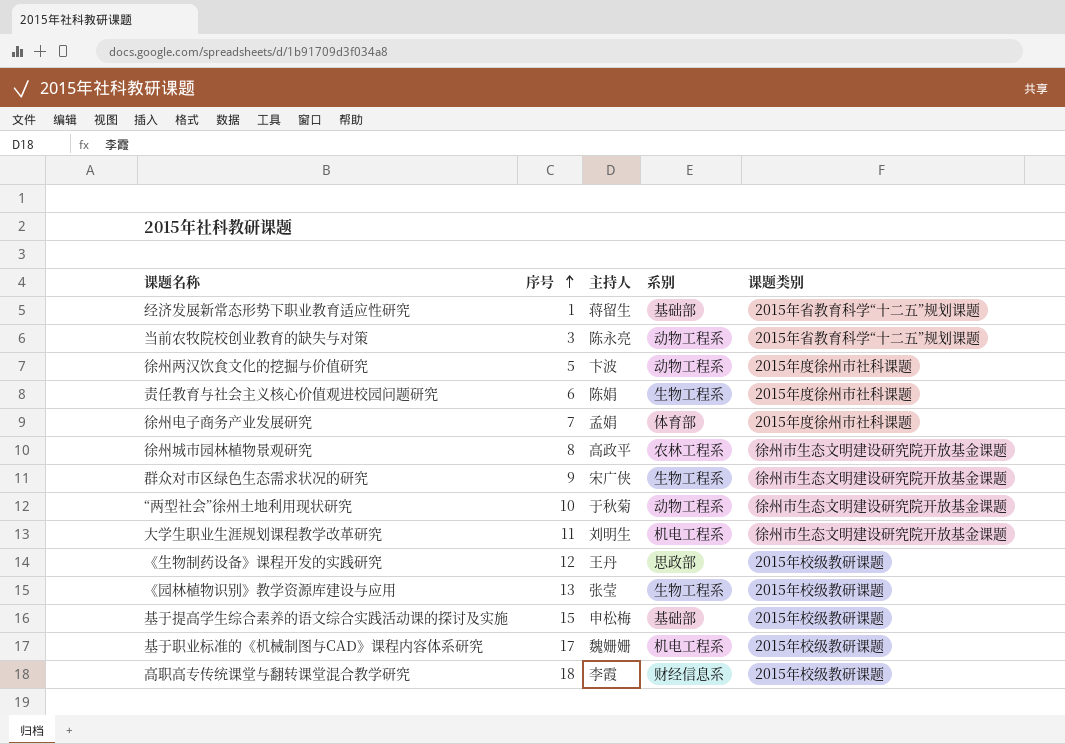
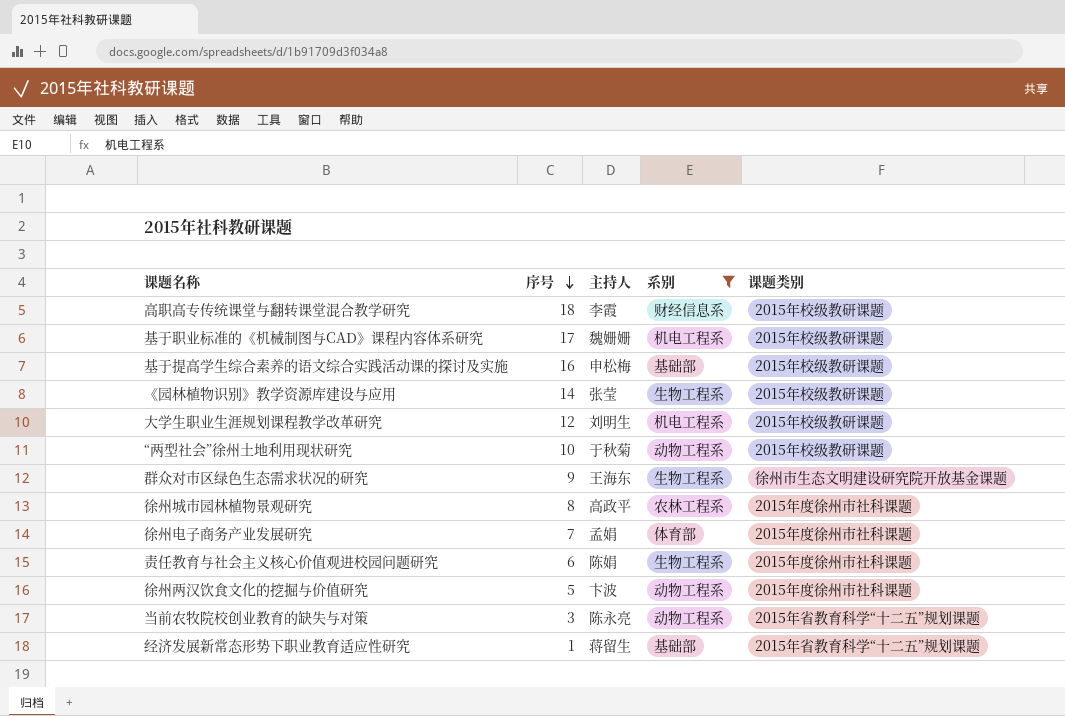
filter: none -> 系别 != 思政部
row order: 序号 ascending -> 序号 descending
基于提高学生综合素养的语文综合实践活动课的探讨及实施 | 序号: 15 -> 16
《园林植物识别》教学资源库建设与应用 | 序号: 13 -> 14
大学生职业生涯规划课程教学改革研究 | 序号: 11 -> 12
大学生职业生涯规划课程教学改革研究 | 课题类别: 徐州市生态文明建设研究院开放基金课题 -> 2015年校级教研课题
“两型社会”徐州土地利用现状研究 | 课题类别: 徐州市生态文明建设研究院开放基金课题 -> 2015年校级教研课题
群众对市区绿色生态需求状况的研究 | 主持人: 宋广侠 -> 王海东
徐州城市园林植物景观研究 | 课题类别: 徐州市生态文明建设研究院开放基金课题 -> 2015年度徐州市社科课题

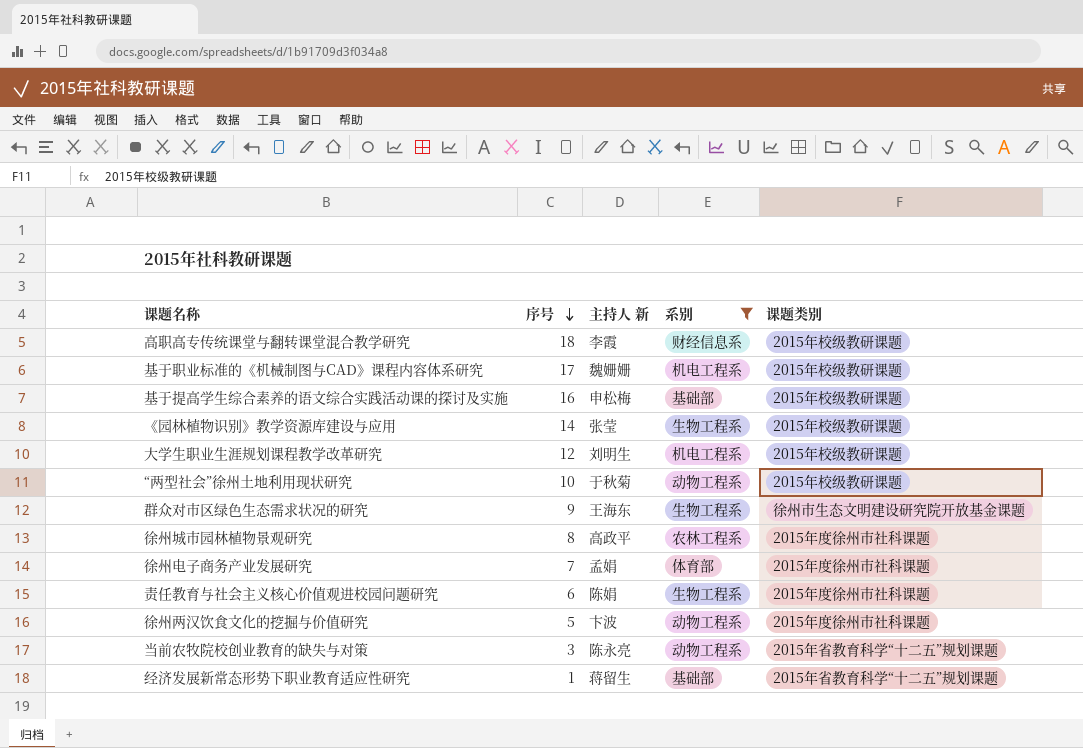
column name: 主持人 -> 主持人 新

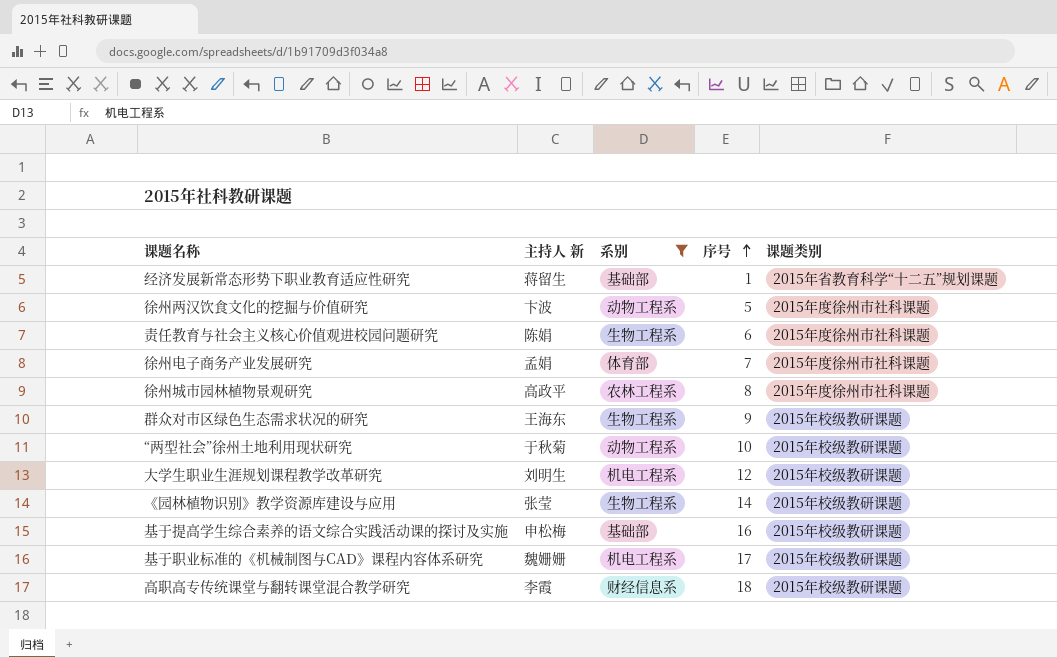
row order: 序号 descending -> 序号 ascending
column 序号 | position: 2 -> 4
row 当前农牧院校创业教育的缺失与对策: 3 | 陈永亮 | 动物工程系 | 2015年省教育科学“十二五”规划课题 -> none
群众对市区绿色生态需求状况的研究 | 课题类别: 徐州市生态文明建设研究院开放基金课题 -> 2015年校级教研课题

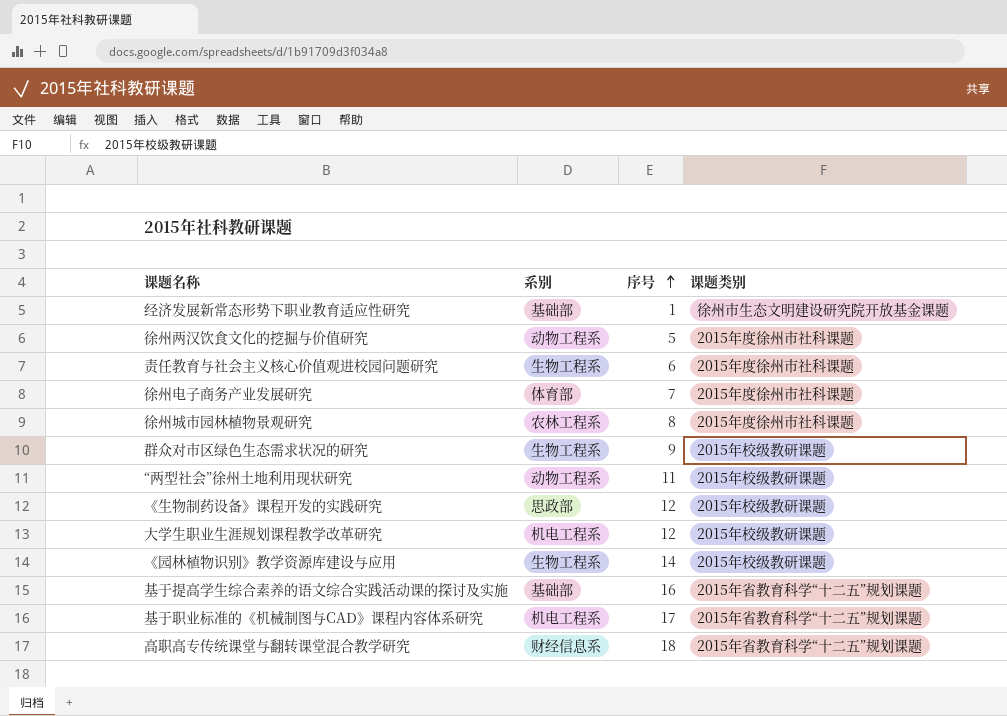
filter: 系别 != 思政部 -> none
column 主持人 新 | position: 2 -> none
经济发展新常态形势下职业教育适应性研究 | 课题类别: 2015年省教育科学“十二五”规划课题 -> 徐州市生态文明建设研究院开放基金课题
“两型社会”徐州土地利用现状研究 | 序号: 10 -> 11
基于提高学生综合素养的语文综合实践活动课的探讨及实施 | 课题类别: 2015年校级教研课题 -> 2015年省教育科学“十二五”规划课题
基于职业标准的《机械制图与CAD》课程内容体系研究 | 课题类别: 2015年校级教研课题 -> 2015年省教育科学“十二五”规划课题
高职高专传统课堂与翻转课堂混合教学研究 | 课题类别: 2015年校级教研课题 -> 2015年省教育科学“十二五”规划课题

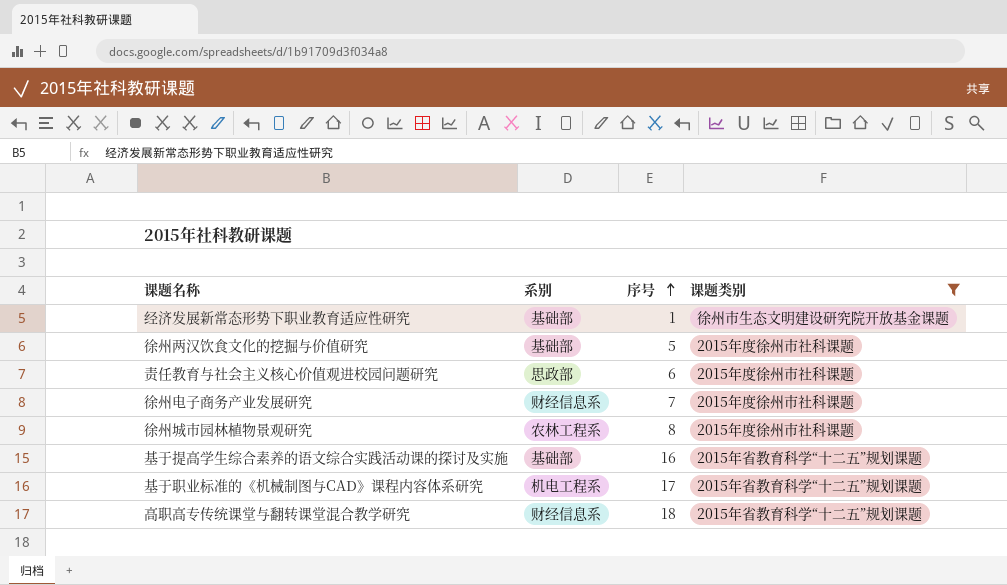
filter: none -> 课题类别 != 2015年校级教研课题
徐州两汉饮食文化的挖掘与价值研究 | 系别: 动物工程系 -> 基础部
责任教育与社会主义核心价值观进校园问题研究 | 系别: 生物工程系 -> 思政部
徐州电子商务产业发展研究 | 系别: 体育部 -> 财经信息系

